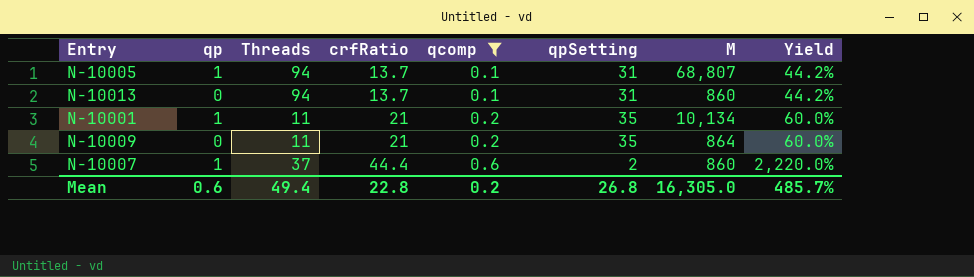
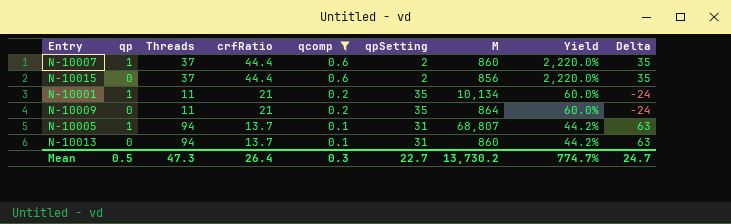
row order: crfRatio ascending -> crfRatio descending
column Delta | formula: none -> [Threads] - [qpSetting]
row N-10015: none -> 0 | 37 | 44.4 | 0.6 | 2 | 856 | 2,220.0% | 35
Mean | qp: 0.6 -> 0.5
Mean | Threads: 49.4 -> 47.3
Mean | crfRatio: 22.8 -> 26.4
Mean | qcomp: 0.2 -> 0.3
Mean | qpSetting: 26.8 -> 22.7
Mean | M: 16,305.0 -> 13,730.2
Mean | Yield: 485.7% -> 774.7%

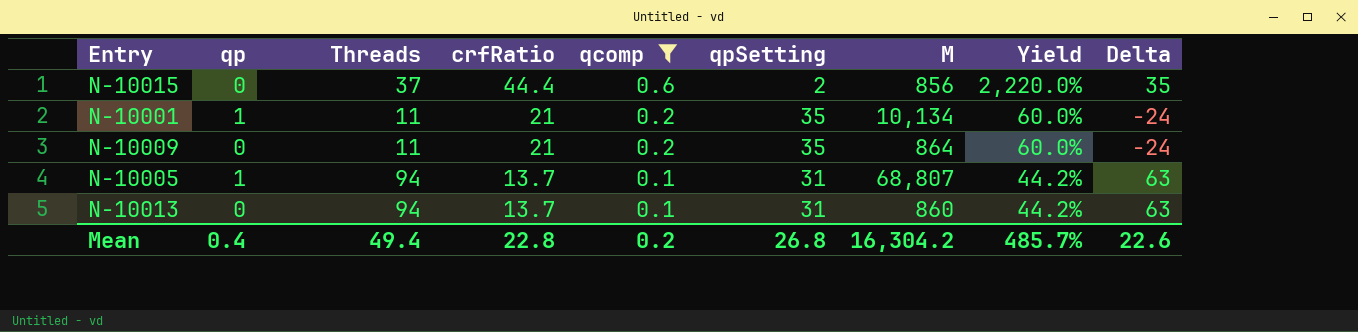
row N-10007: 1 | 37 | 44.4 | 0.6 | 2 | 860 | 2,220.0% | 35 -> none
Mean | qp: 0.5 -> 0.4
Mean | Threads: 47.3 -> 49.4
Mean | crfRatio: 26.4 -> 22.8
Mean | qcomp: 0.3 -> 0.2
Mean | qpSetting: 22.7 -> 26.8
Mean | M: 13,730.2 -> 16,304.2
Mean | Yield: 774.7% -> 485.7%
Mean | Delta: 24.7 -> 22.6

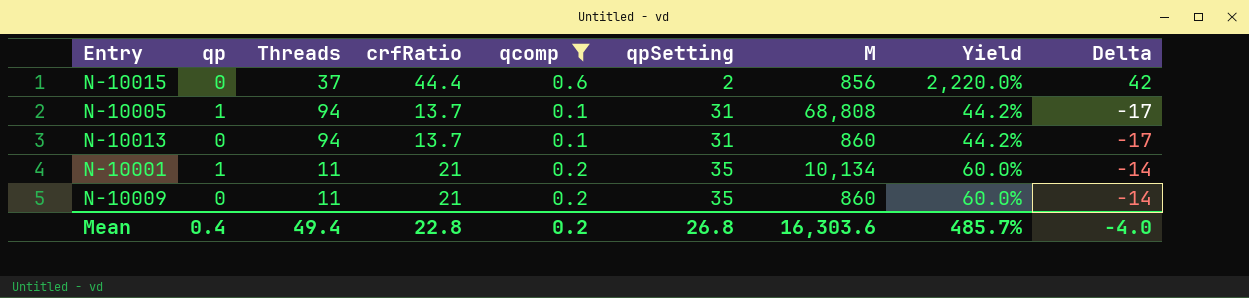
row order: crfRatio descending -> qpSetting ascending
column Delta | formula: [Threads] - [qpSetting] -> [crfRatio] - [qpSetting]
N-10005 | M: 68,807 -> 68,808
N-10009 | M: 864 -> 860
Mean | M: 16,304.2 -> 16,303.6
Mean | Delta: 22.6 -> -4.0

